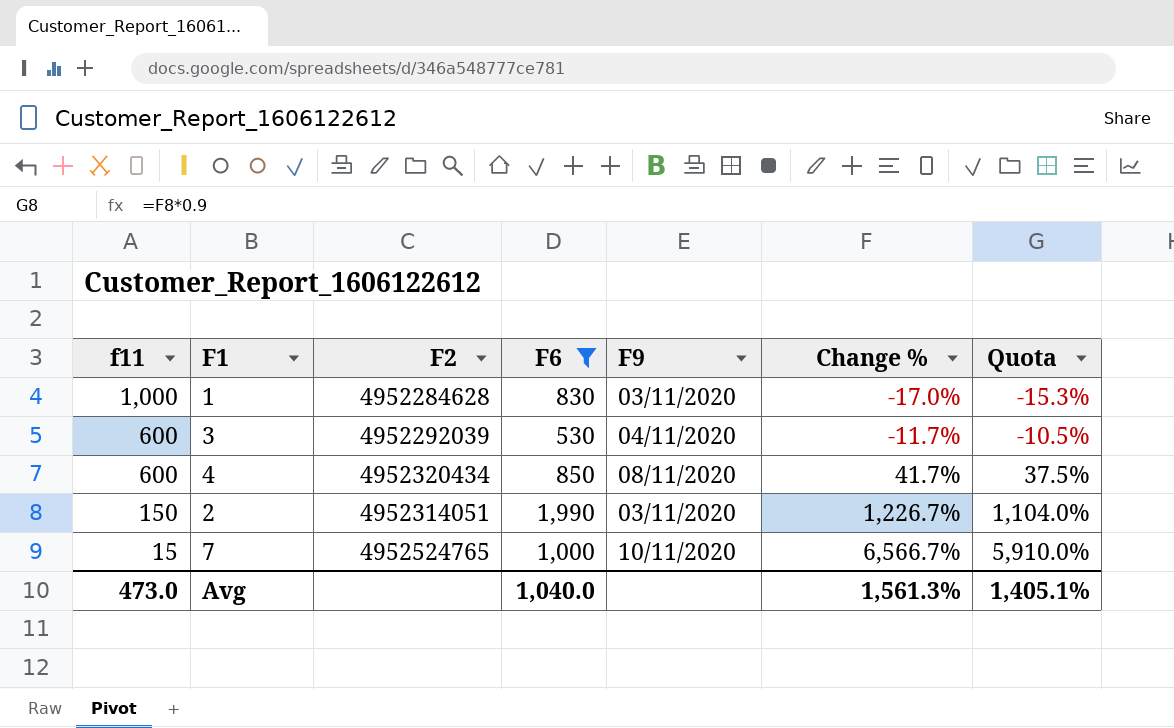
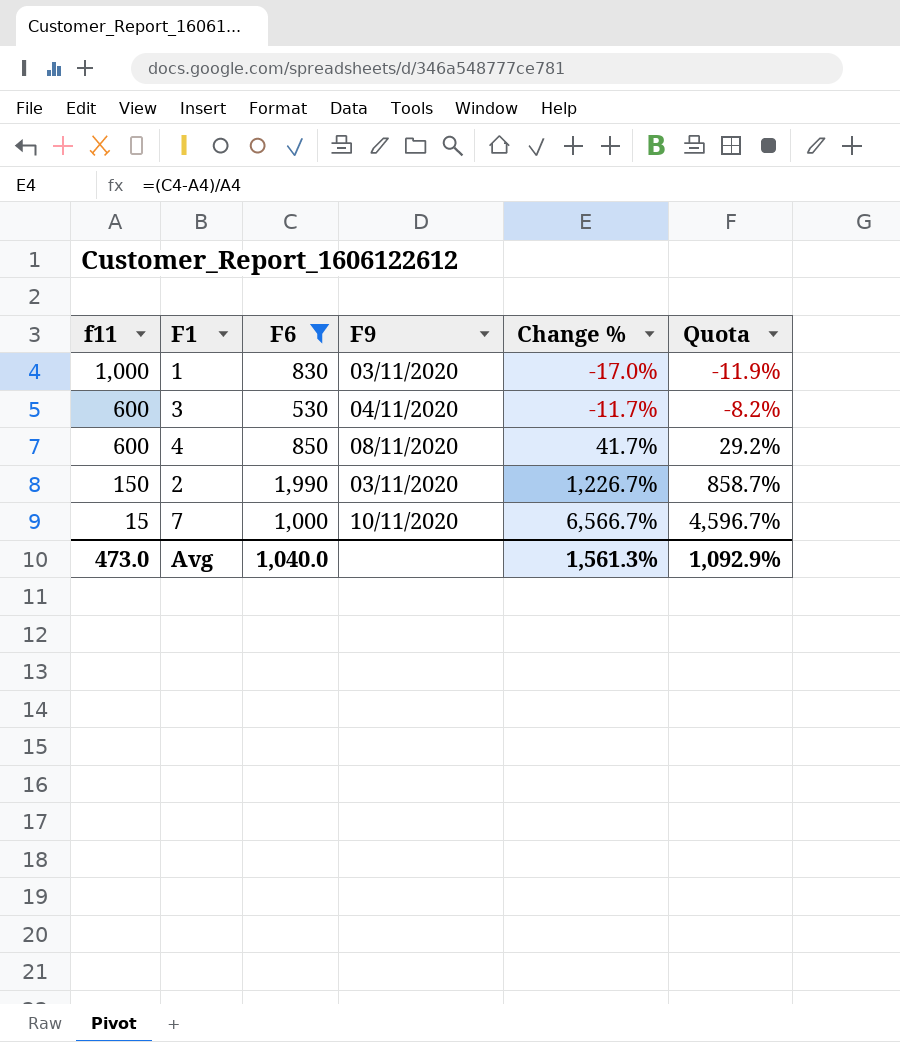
column F2 | position: 3 -> none
column Quota | formula: [Change %] * 0.9 -> [Change %] * 0.7
Avg | Quota: 1,405.1% -> 1,092.9%

